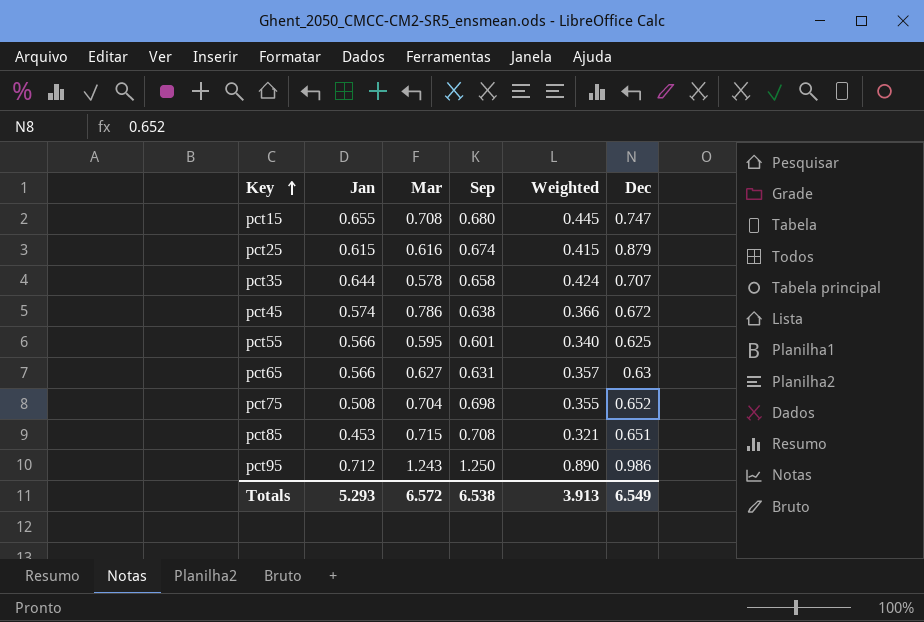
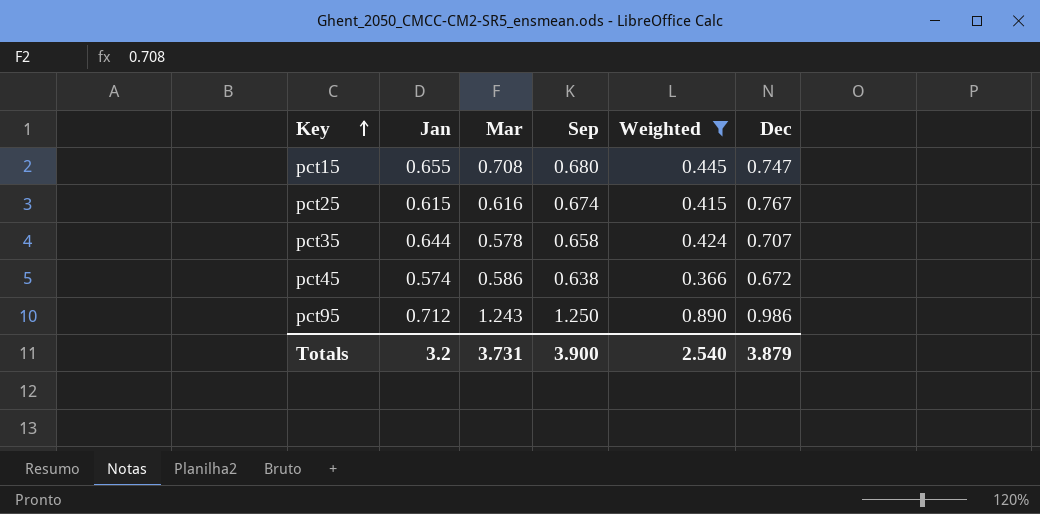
filter: none -> Weighted >= 0.366
pct25 | Dec: 0.879 -> 0.767
pct45 | Mar: 0.786 -> 0.586
Totals | Jan: 5.293 -> 3.2
Totals | Mar: 6.572 -> 3.731
Totals | Sep: 6.538 -> 3.900
Totals | Weighted: 3.913 -> 2.540
Totals | Dec: 6.549 -> 3.879

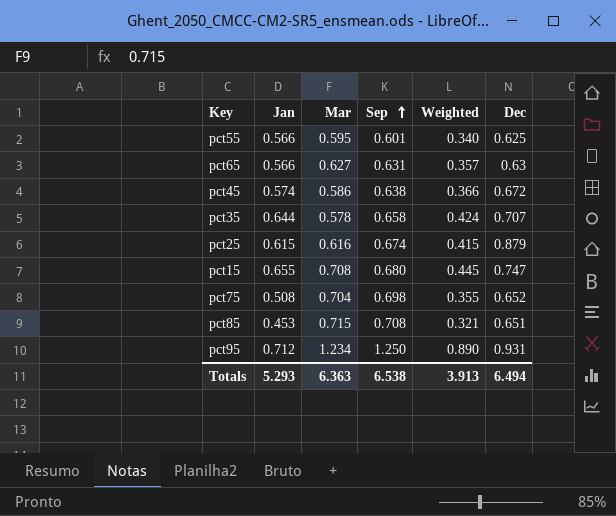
filter: Weighted >= 0.366 -> none
row order: Key ascending -> Sep ascending
pct25 | Dec: 0.767 -> 0.879
pct95 | Mar: 1.243 -> 1.234
pct95 | Dec: 0.986 -> 0.931
Totals | Jan: 3.2 -> 5.293
Totals | Mar: 3.731 -> 6.363
Totals | Sep: 3.900 -> 6.538
Totals | Weighted: 2.540 -> 3.913
Totals | Dec: 3.879 -> 6.494

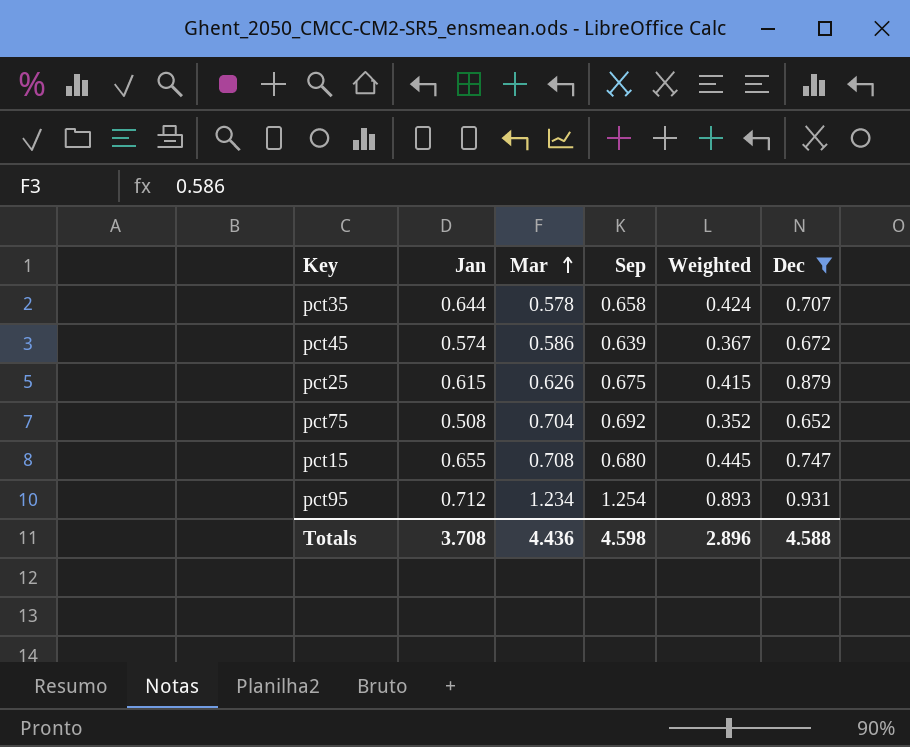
filter: none -> Dec >= 0.652
row order: Sep ascending -> Mar ascending
pct45 | Sep: 0.638 -> 0.639
pct45 | Weighted: 0.366 -> 0.367
pct25 | Mar: 0.616 -> 0.626
pct25 | Sep: 0.674 -> 0.675
pct75 | Sep: 0.698 -> 0.692
pct75 | Weighted: 0.355 -> 0.352
pct95 | Sep: 1.250 -> 1.254
pct95 | Weighted: 0.890 -> 0.893
Totals | Jan: 5.293 -> 3.708
Totals | Mar: 6.363 -> 4.436
Totals | Sep: 6.538 -> 4.598
Totals | Weighted: 3.913 -> 2.896
Totals | Dec: 6.494 -> 4.588

